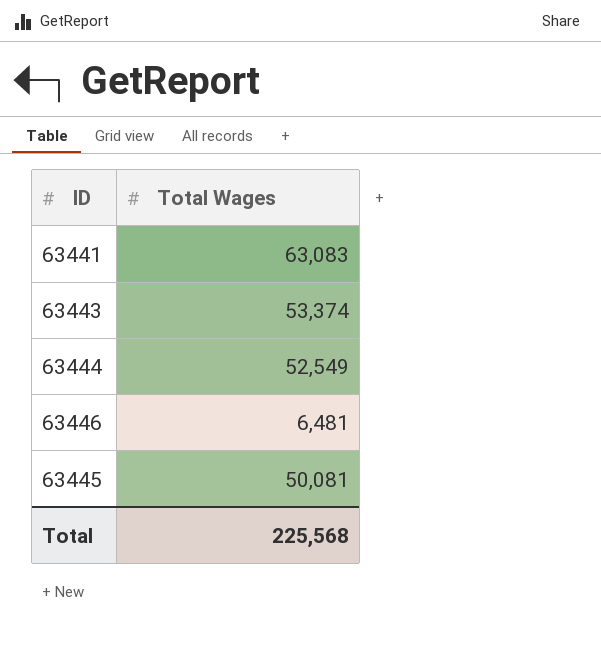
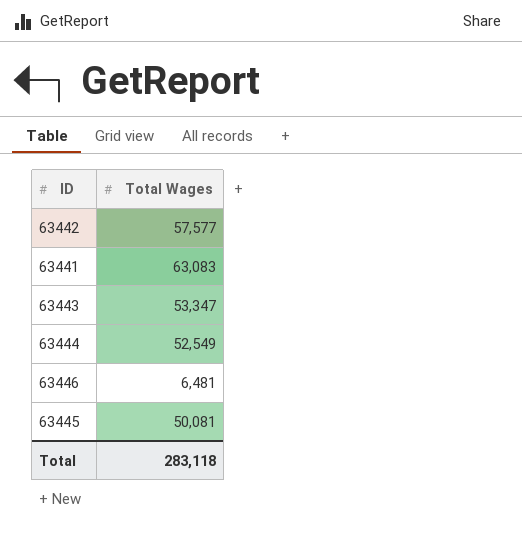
row 63442: none -> 57,577
63443 | Total Wages: 53,374 -> 53,347
Total | Total Wages: 225,568 -> 283,118

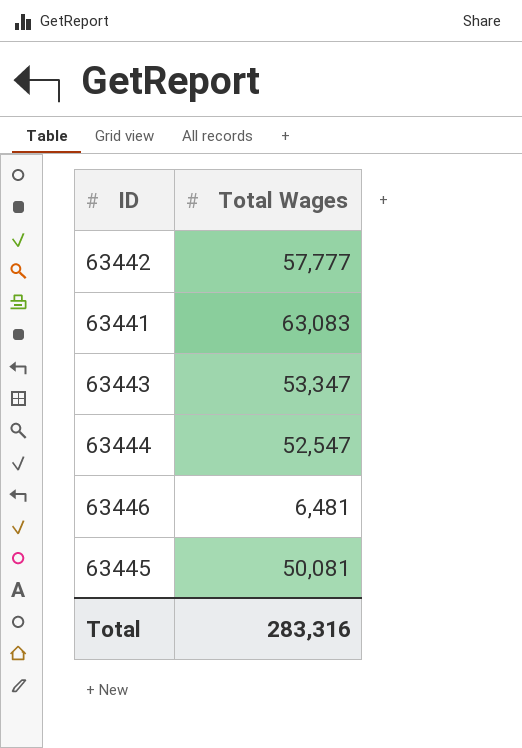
63442 | Total Wages: 57,577 -> 57,777
63444 | Total Wages: 52,549 -> 52,547
Total | Total Wages: 283,118 -> 283,316

